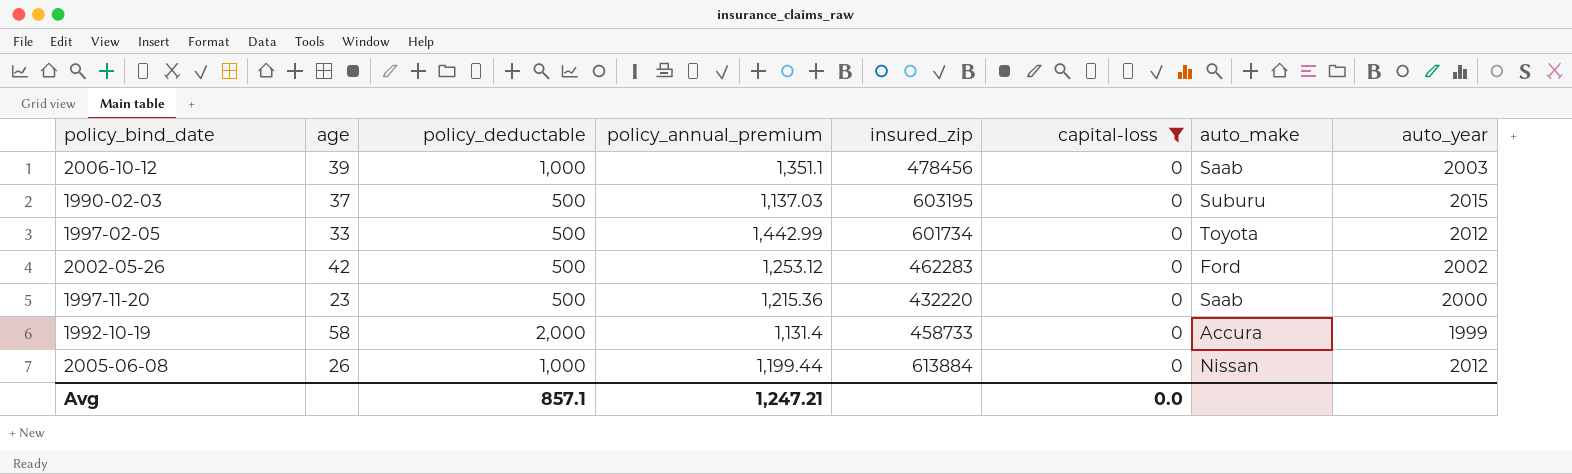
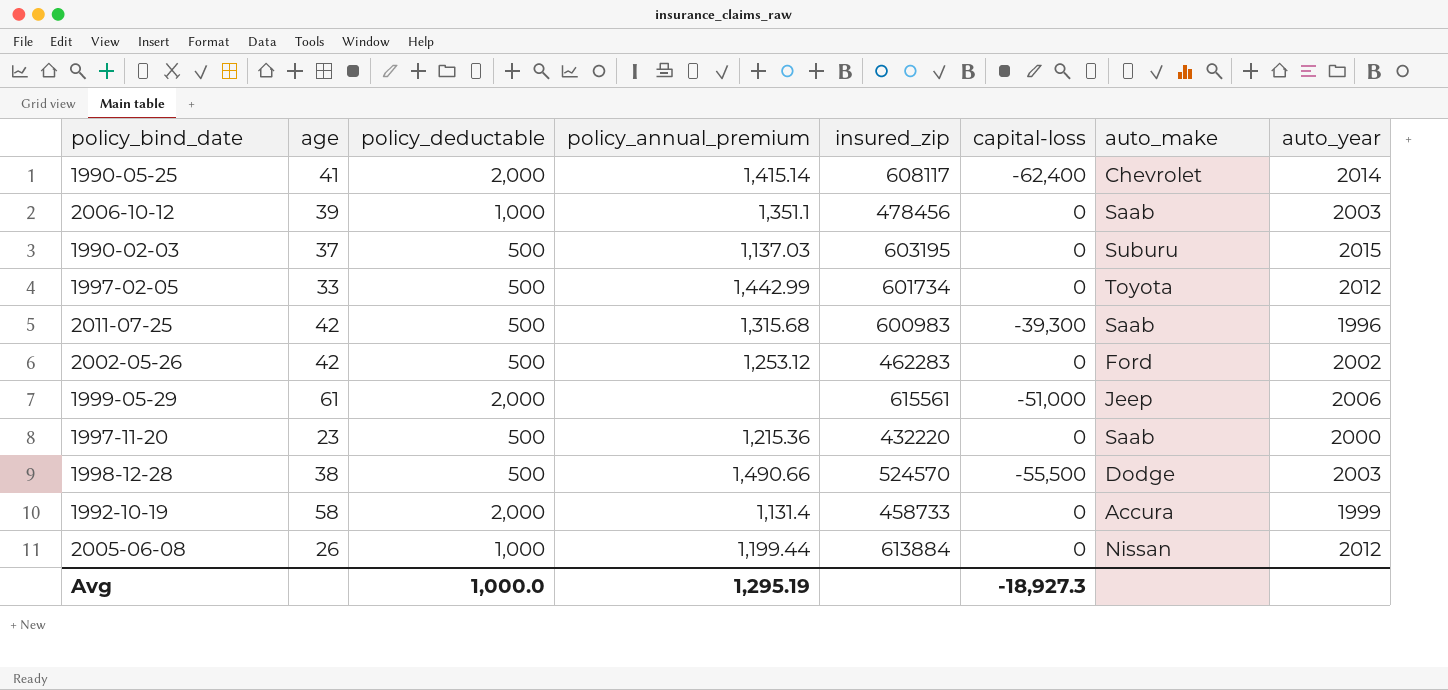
filter: capital-loss = 0 -> none
Avg | policy_deductable: 857.1 -> 1,000.0
Avg | policy_annual_premium: 1,247.21 -> 1,295.19
Avg | capital-loss: 0.0 -> -18,927.3

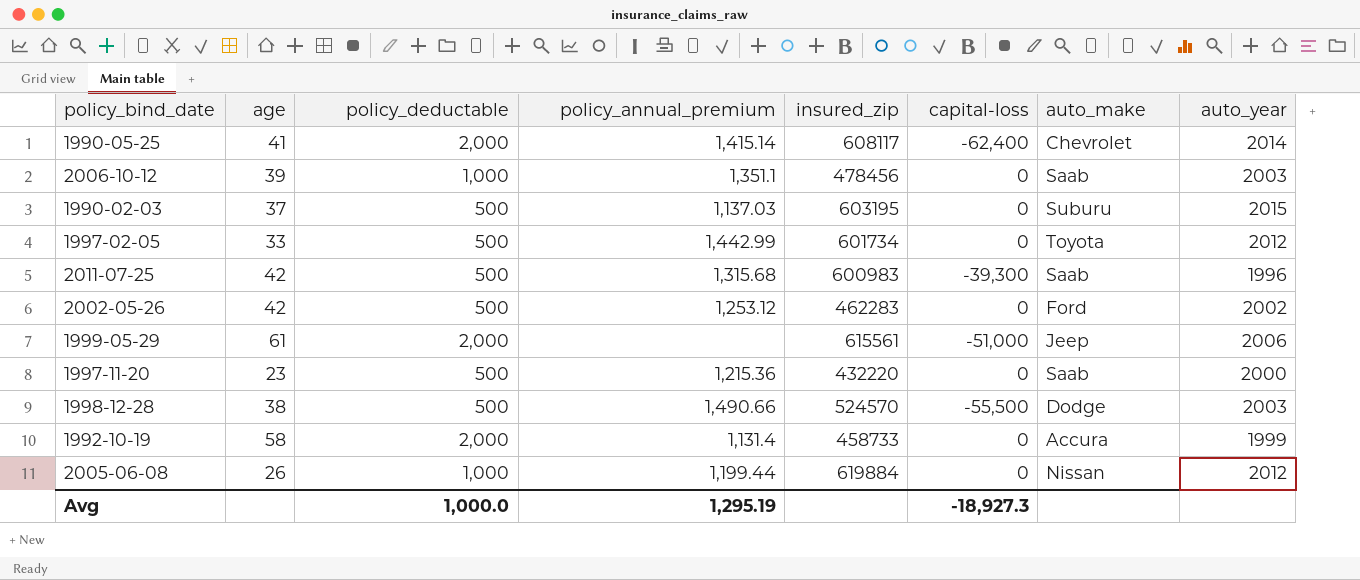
2005-06-08 | insured_zip: 613884 -> 619884

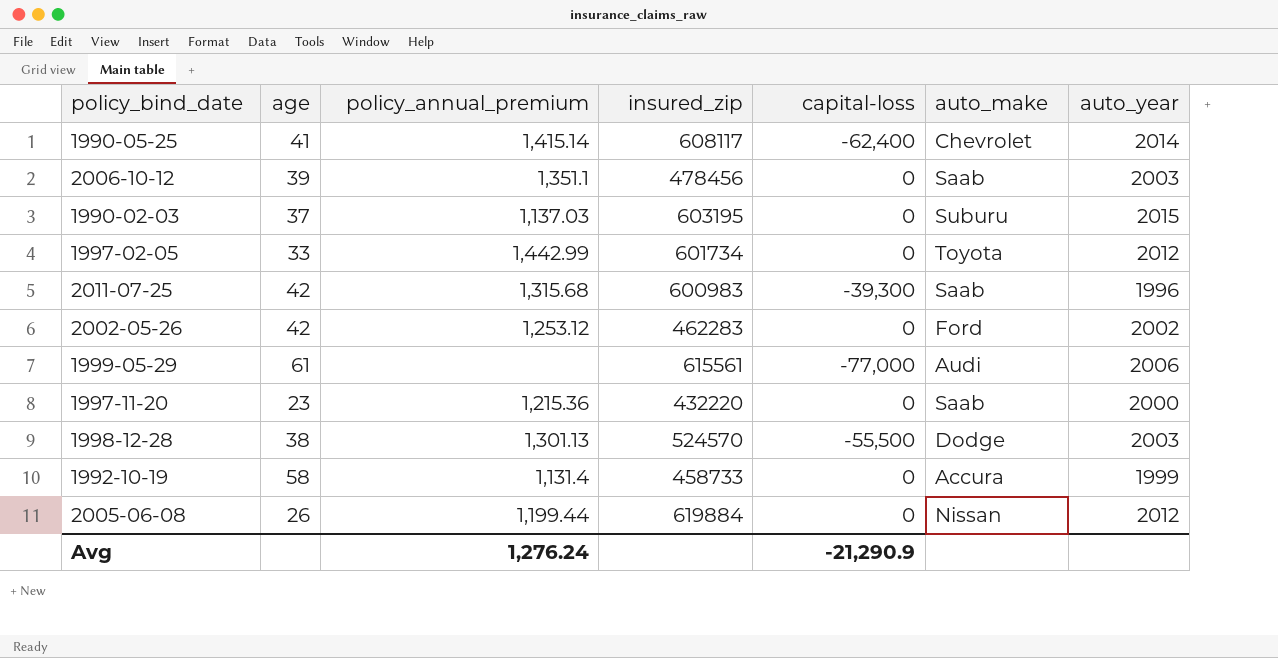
column policy_deductable | position: 3 -> none
1999-05-29 | capital-loss: -51,000 -> -77,000
1999-05-29 | auto_make: Jeep -> Audi
1998-12-28 | policy_annual_premium: 1,490.66 -> 1,301.13
Avg | policy_annual_premium: 1,295.19 -> 1,276.24
Avg | capital-loss: -18,927.3 -> -21,290.9

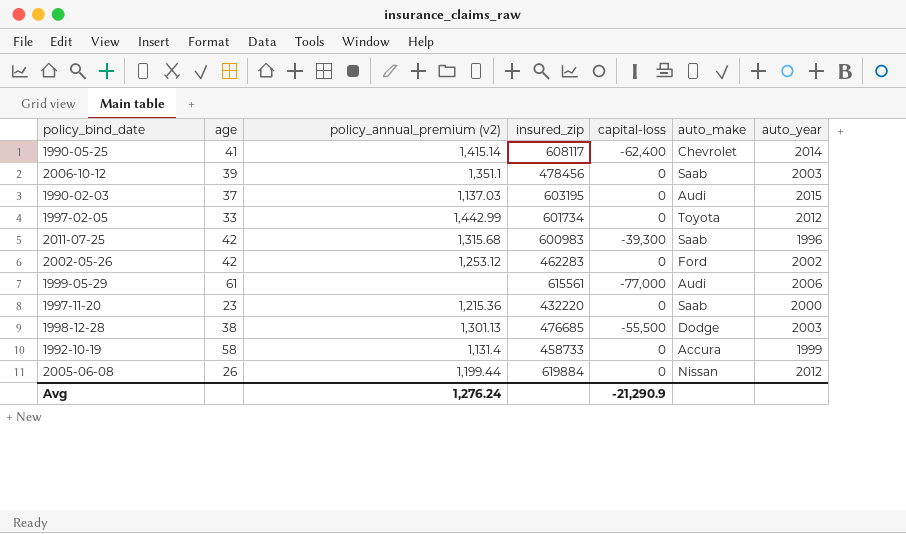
column name: policy_annual_premium -> policy_annual_premium (v2)
1990-02-03 | auto_make: Suburu -> Audi
1998-12-28 | insured_zip: 524570 -> 476685

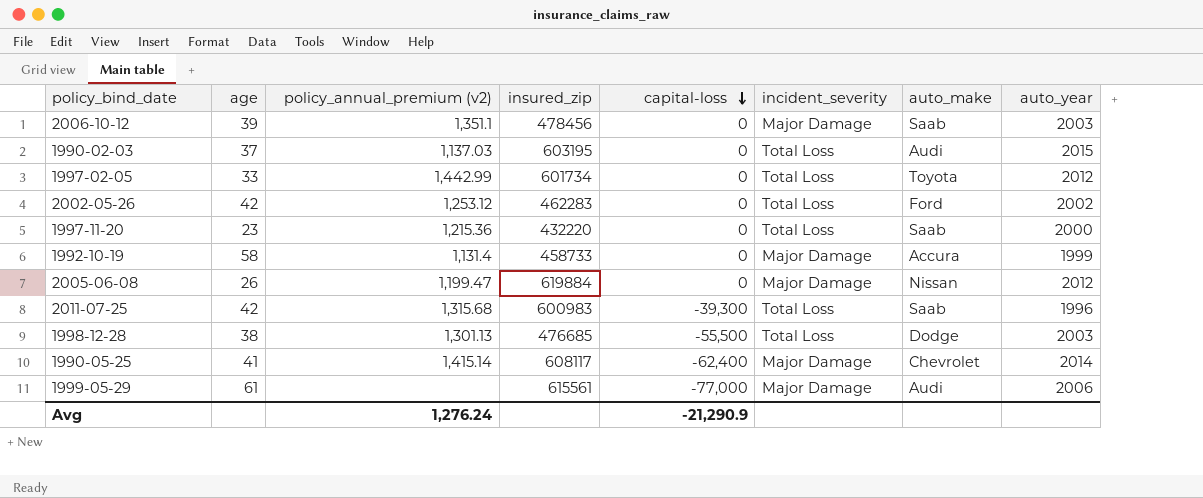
row order: none -> capital-loss descending
column incident_severity | position: none -> 6
2005-06-08 | policy_annual_premium (v2): 1,199.44 -> 1,199.47

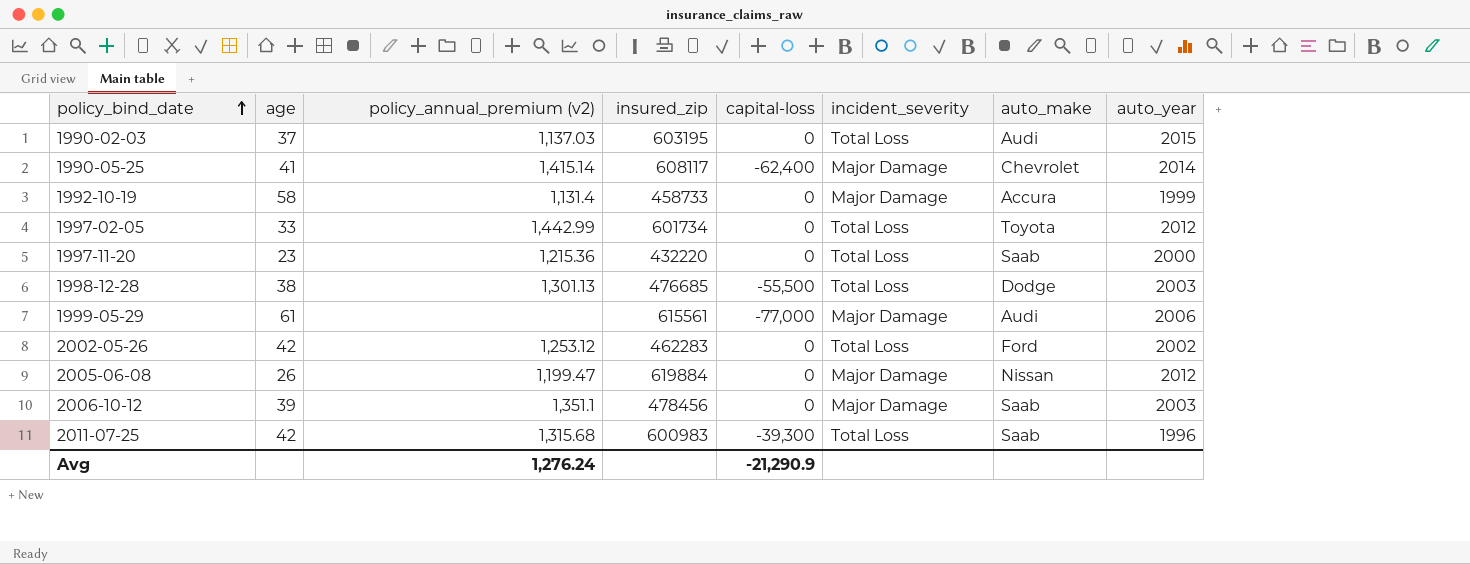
row order: capital-loss descending -> policy_bind_date ascending

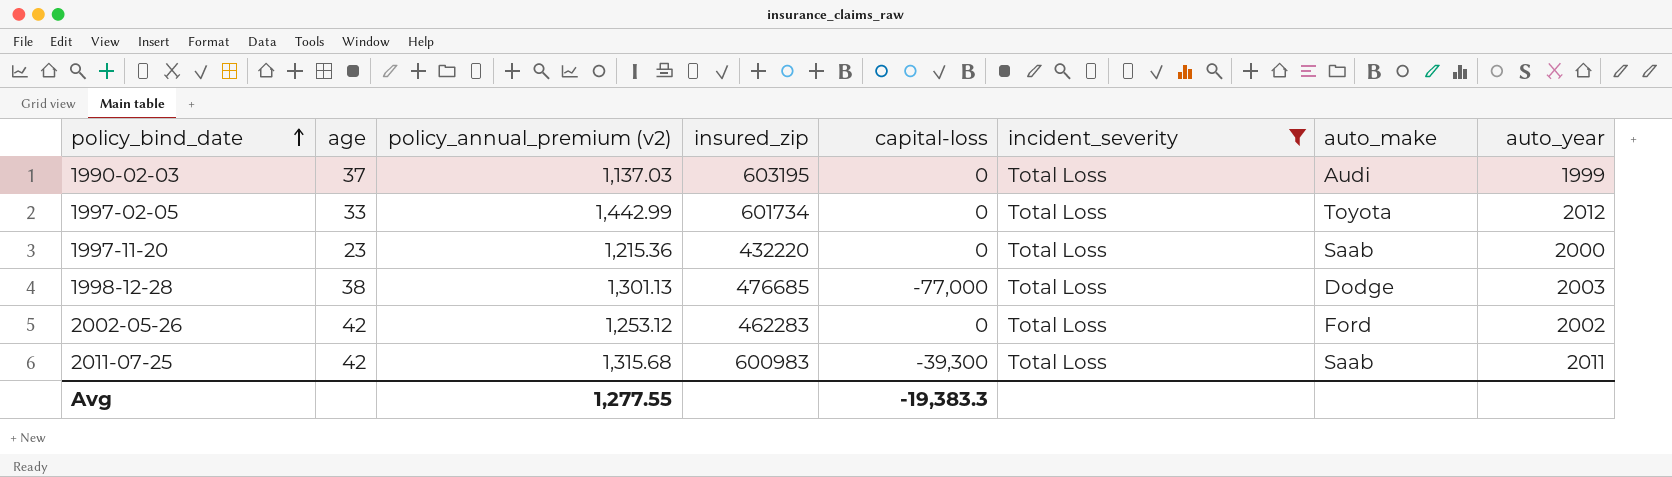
filter: none -> incident_severity = Total Loss
1990-02-03 | auto_year: 2015 -> 1999
1998-12-28 | capital-loss: -55,500 -> -77,000
2011-07-25 | auto_year: 1996 -> 2011
Avg | policy_annual_premium (v2): 1,276.24 -> 1,277.55
Avg | capital-loss: -21,290.9 -> -19,383.3

